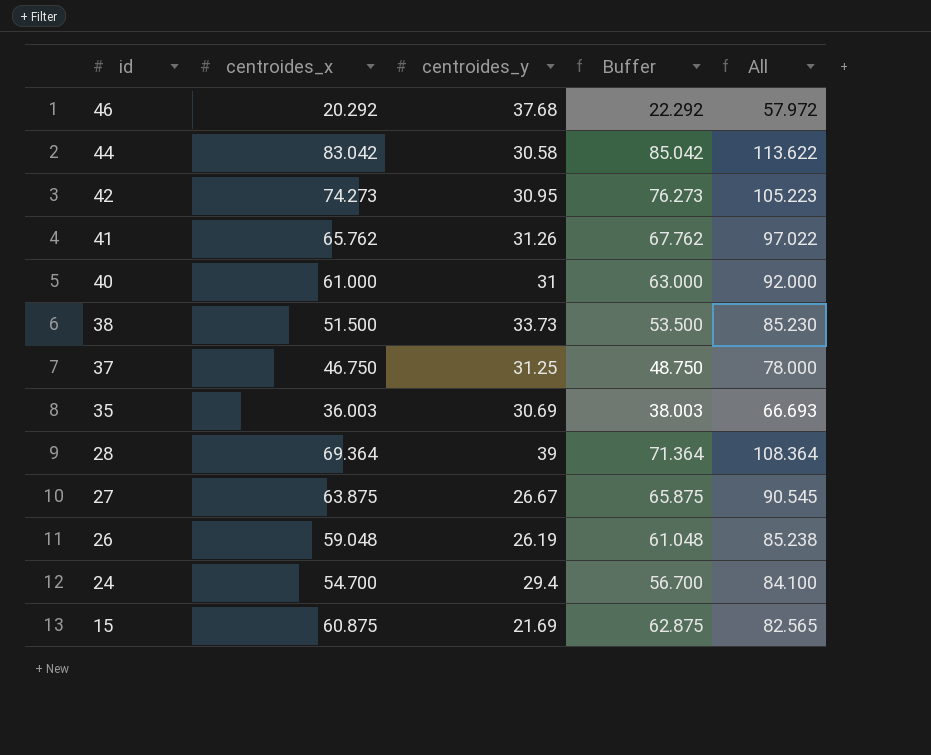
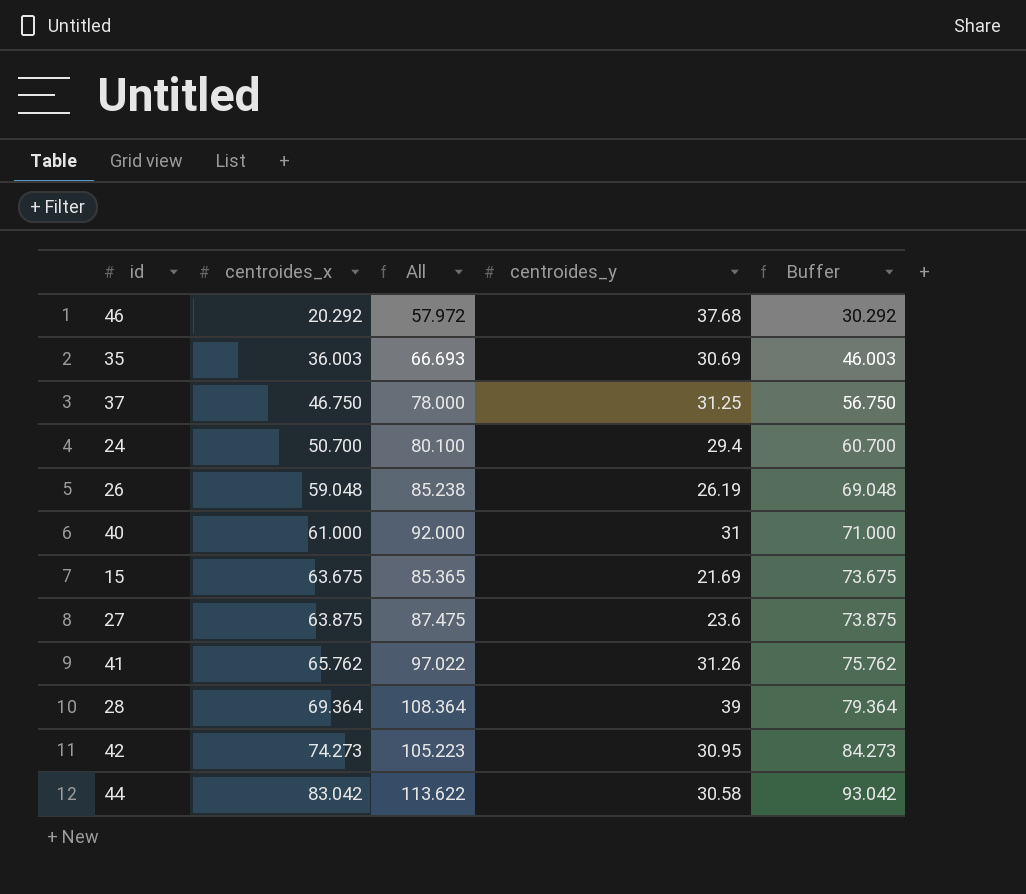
row order: id descending -> centroides_x ascending
column All | position: 5 -> 3
column Buffer | formula: [centroides_x] + 2 -> [centroides_x] + 10
row 38: 51.500 | 33.73 | 53.500 | 85.230 -> none
24 | centroides_x: 54.700 -> 50.700
24 | All: 84.100 -> 80.100
15 | centroides_x: 60.875 -> 63.675
15 | All: 82.565 -> 85.365
27 | All: 90.545 -> 87.475
27 | centroides_y: 26.67 -> 23.6

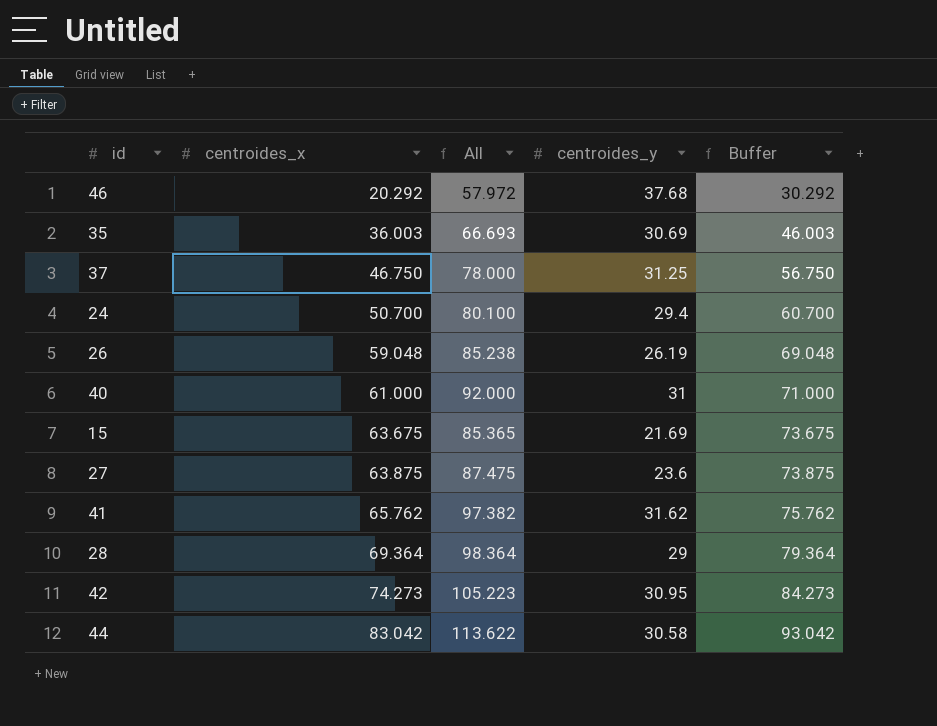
41 | All: 97.022 -> 97.382
41 | centroides_y: 31.26 -> 31.62
28 | All: 108.364 -> 98.364
28 | centroides_y: 39 -> 29

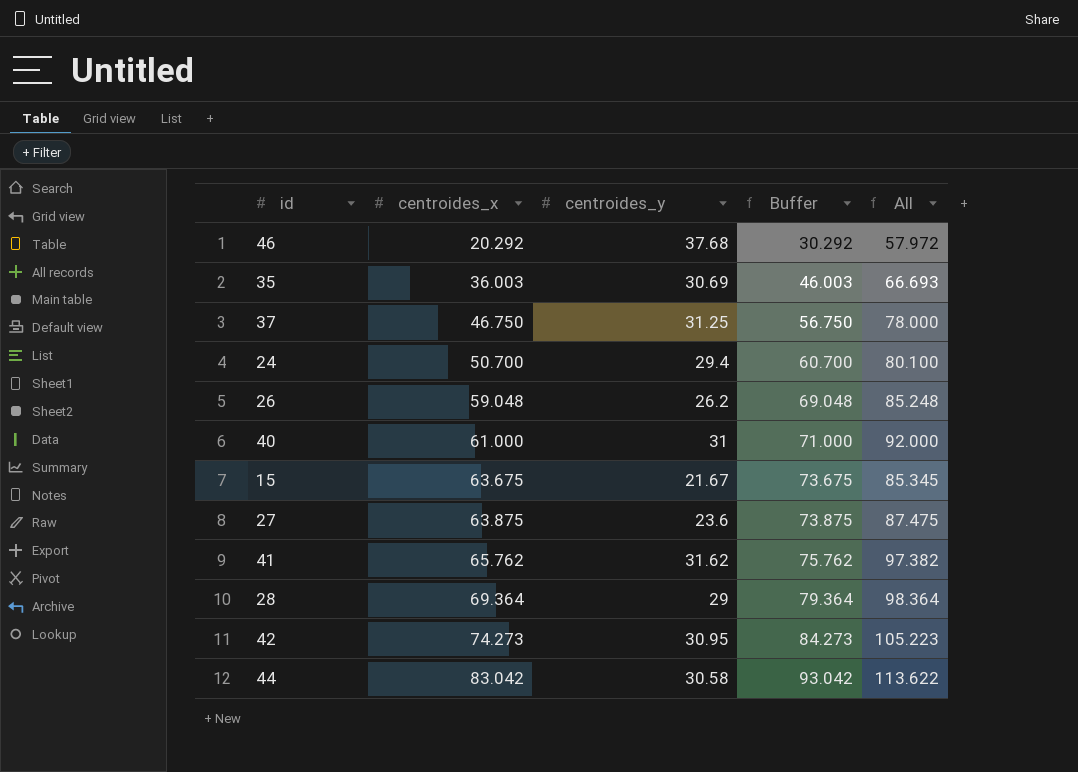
column All | position: 3 -> 5
26 | centroides_y: 26.19 -> 26.2
26 | All: 85.238 -> 85.248
15 | centroides_y: 21.69 -> 21.67
15 | All: 85.365 -> 85.345

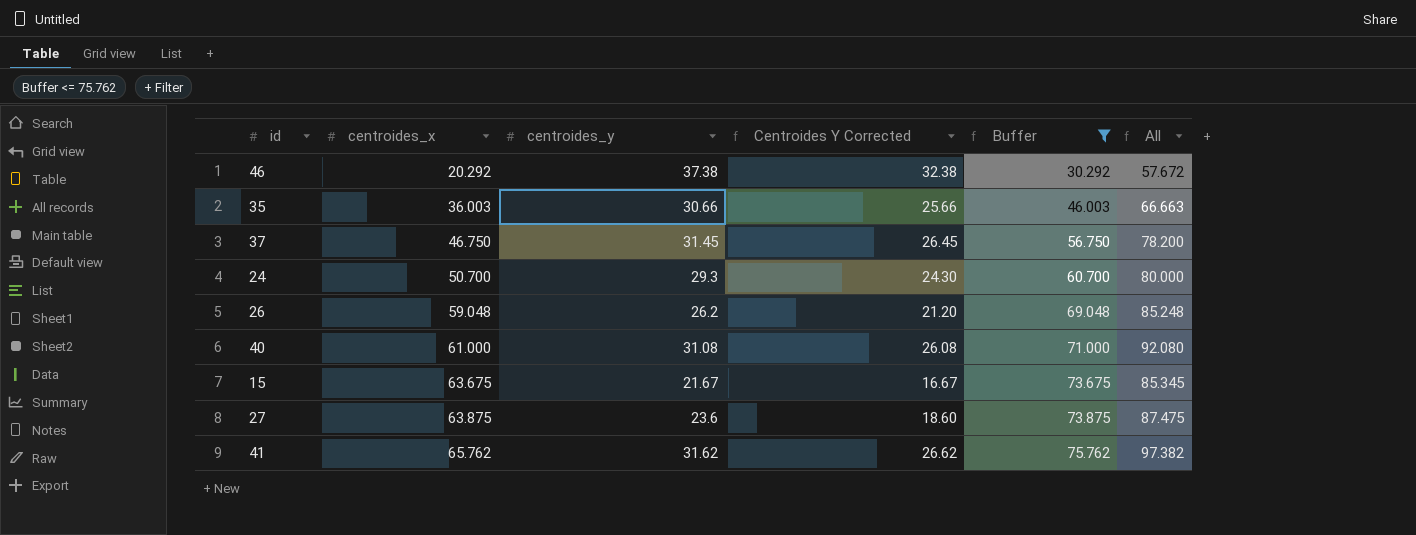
filter: none -> Buffer <= 75.762
column Centroides Y Corrected | formula: none -> [centroides_y] - 5
46 | centroides_y: 37.68 -> 37.38
46 | All: 57.972 -> 57.672
35 | centroides_y: 30.69 -> 30.66
35 | All: 66.693 -> 66.663
37 | centroides_y: 31.25 -> 31.45
37 | All: 78.000 -> 78.200
24 | centroides_y: 29.4 -> 29.3
24 | All: 80.100 -> 80.000
40 | centroides_y: 31 -> 31.08
40 | All: 92.000 -> 92.080

